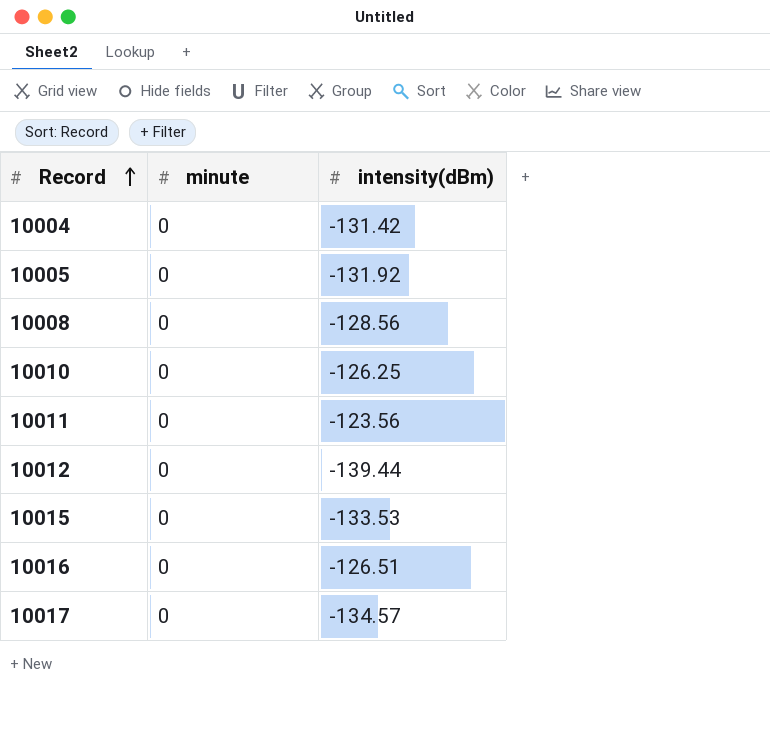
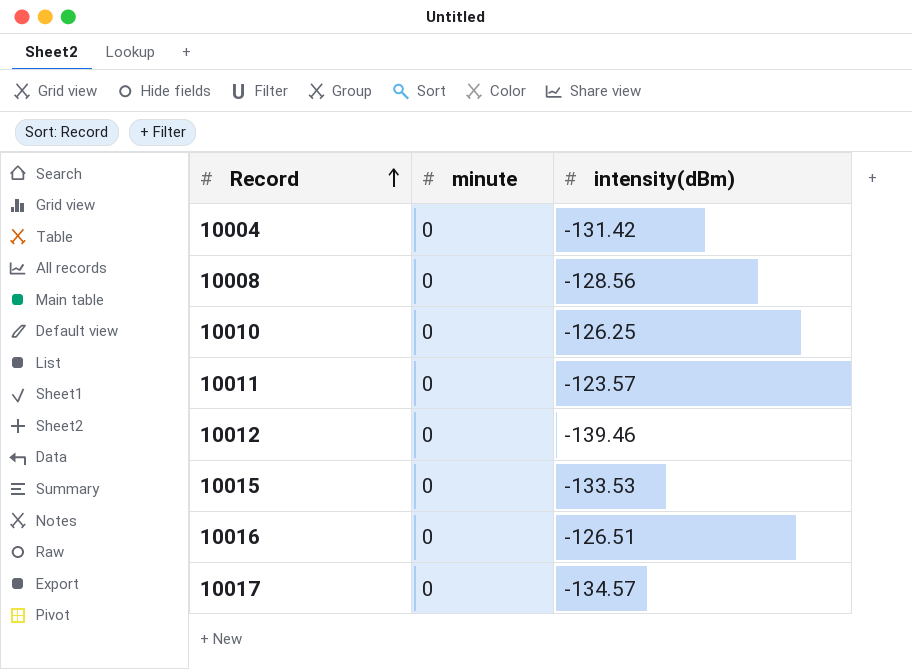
row 10005: 0 | -131.92 -> none
10011 | intensity(dBm): -123.56 -> -123.57
10012 | intensity(dBm): -139.44 -> -139.46

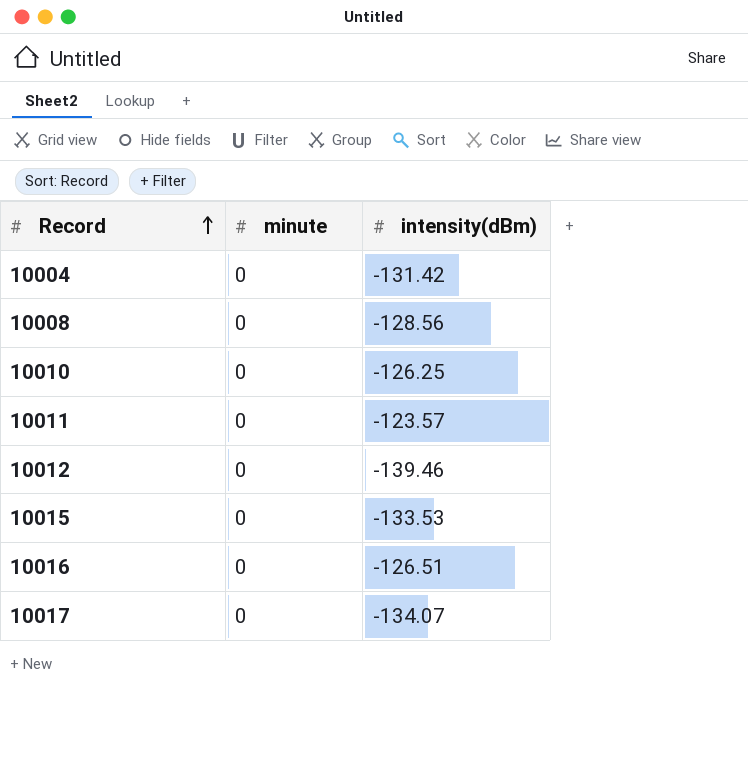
10017 | intensity(dBm): -134.57 -> -134.07

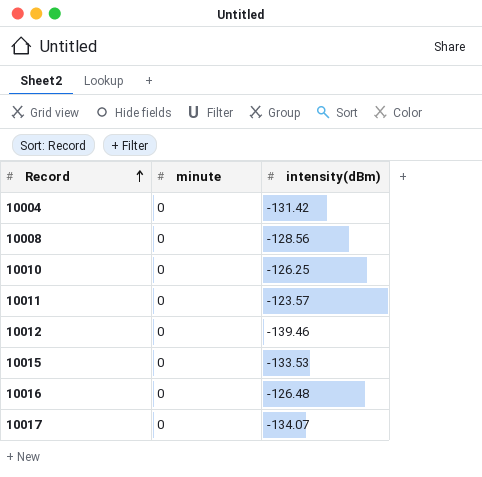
10016 | intensity(dBm): -126.51 -> -126.48

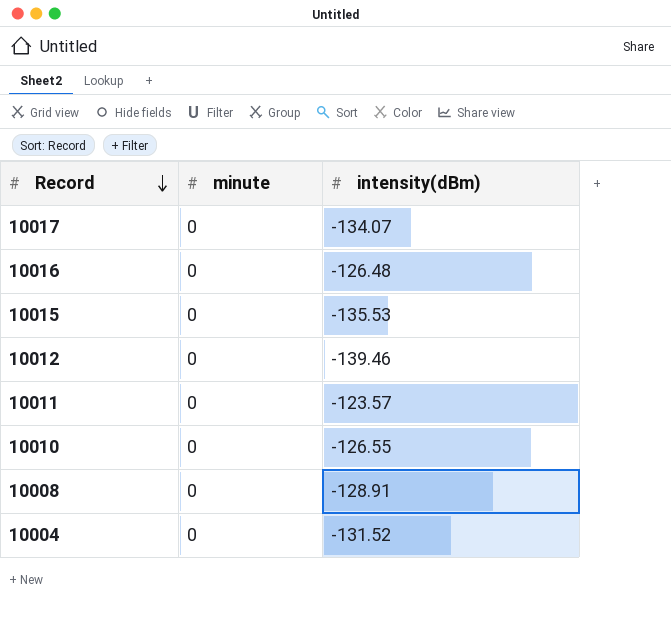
row order: Record ascending -> Record descending
10015 | intensity(dBm): -133.53 -> -135.53
10010 | intensity(dBm): -126.25 -> -126.55
10008 | intensity(dBm): -128.56 -> -128.91
10004 | intensity(dBm): -131.42 -> -131.52

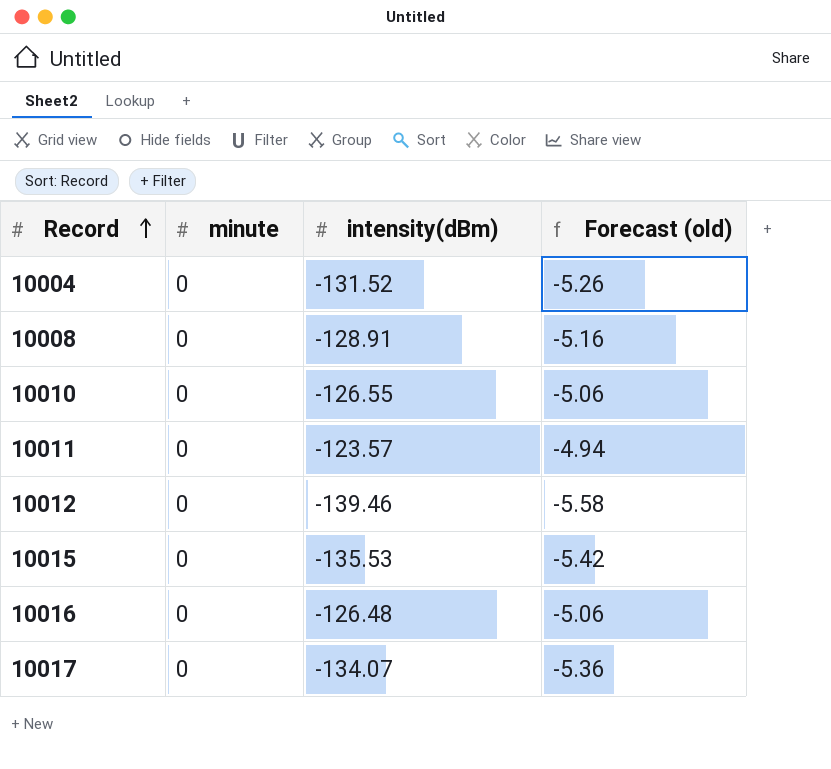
row order: Record descending -> Record ascending
column Forecast (old) | formula: none -> [intensity(dBm)] * 0.04

